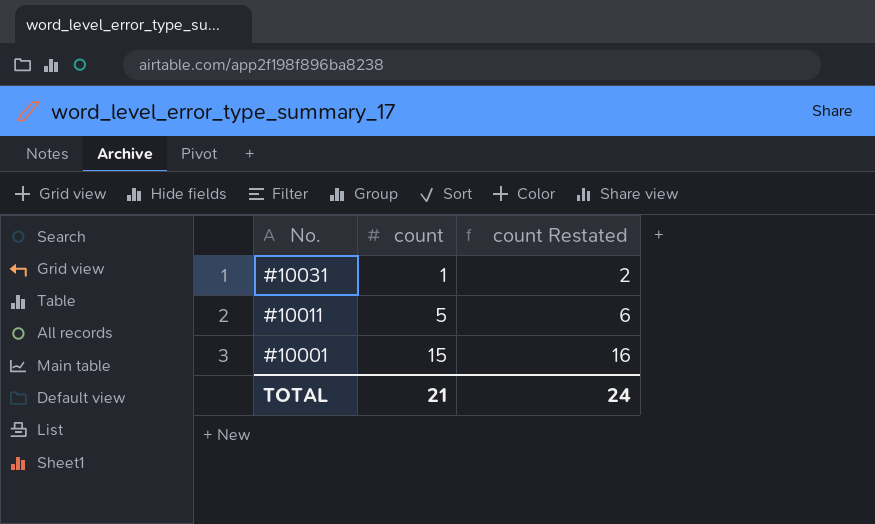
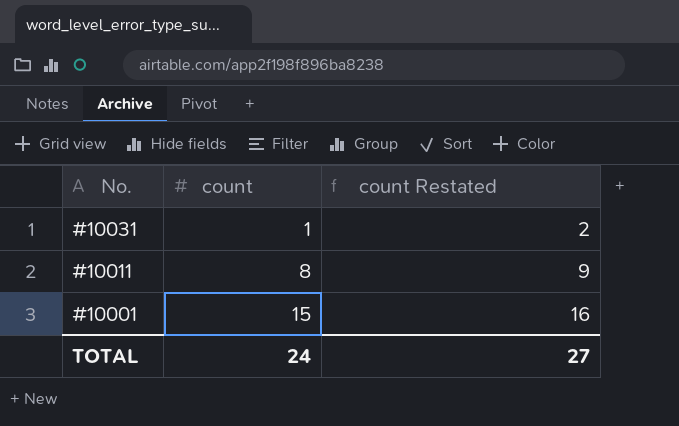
#10011 | count: 5 -> 8
#10011 | count Restated: 6 -> 9
TOTAL | count: 21 -> 24
TOTAL | count Restated: 24 -> 27

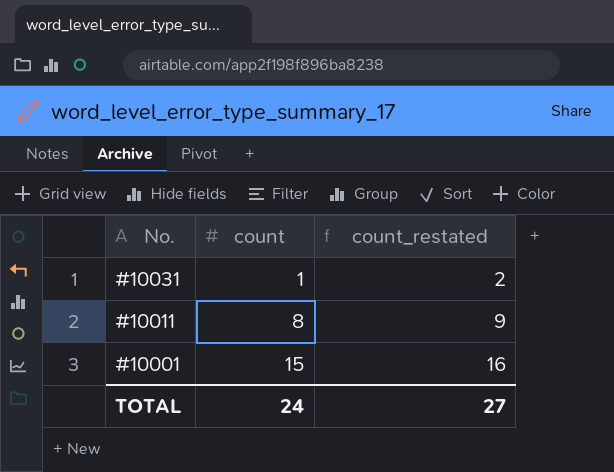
column name: count Restated -> count_restated

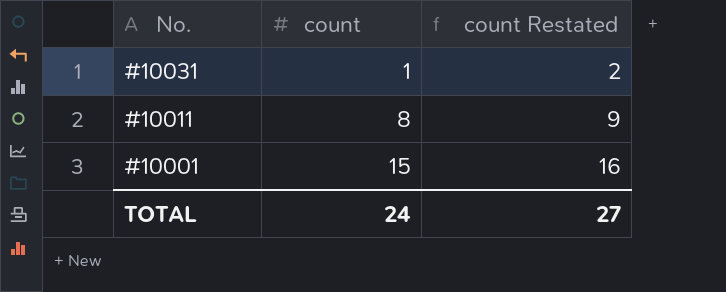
column name: count_restated -> count Restated

